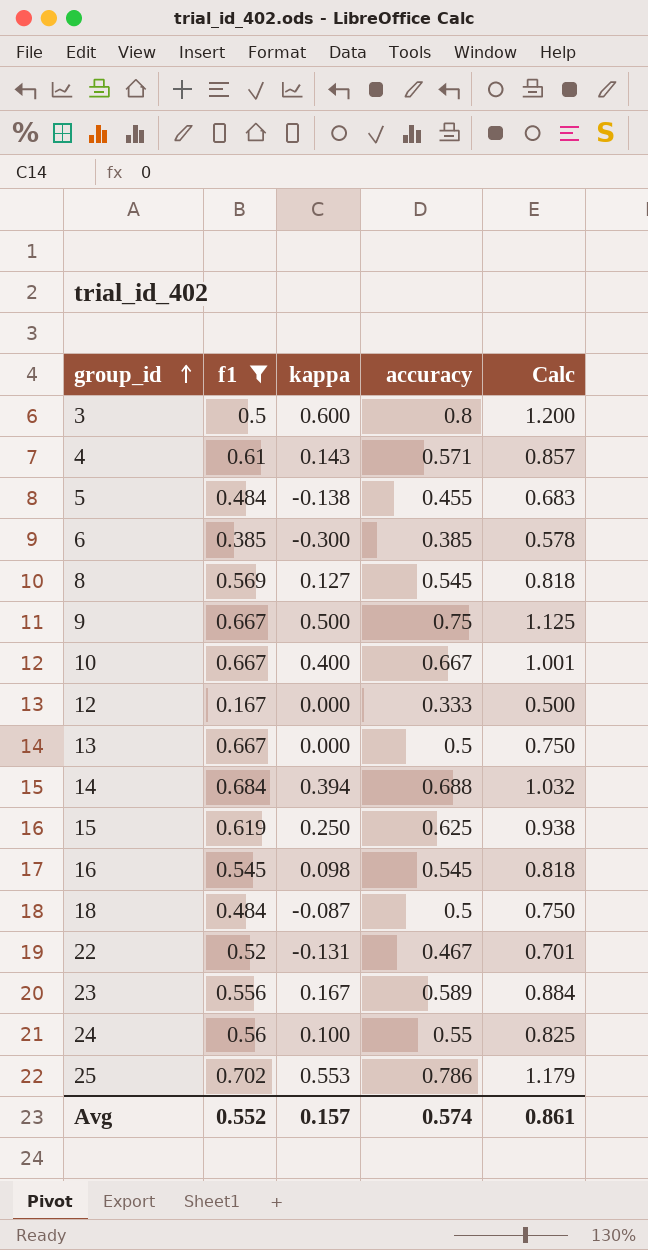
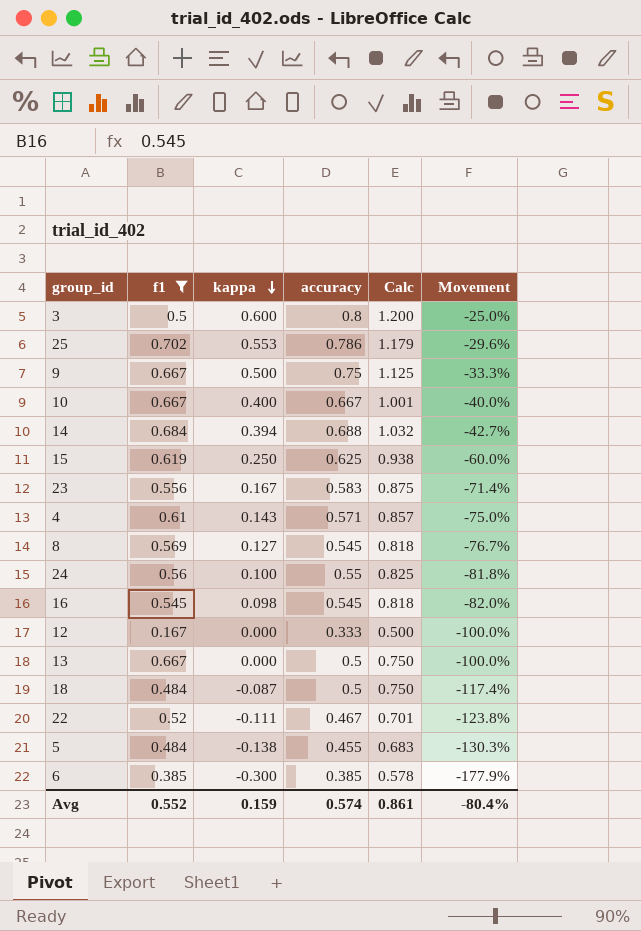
row order: group_id ascending -> kappa descending
column Movement | formula: none -> ([kappa] - [accuracy]) / [accuracy]
23 | accuracy: 0.589 -> 0.583
23 | Calc: 0.884 -> 0.875
22 | kappa: -0.131 -> -0.111
Avg | kappa: 0.157 -> 0.159

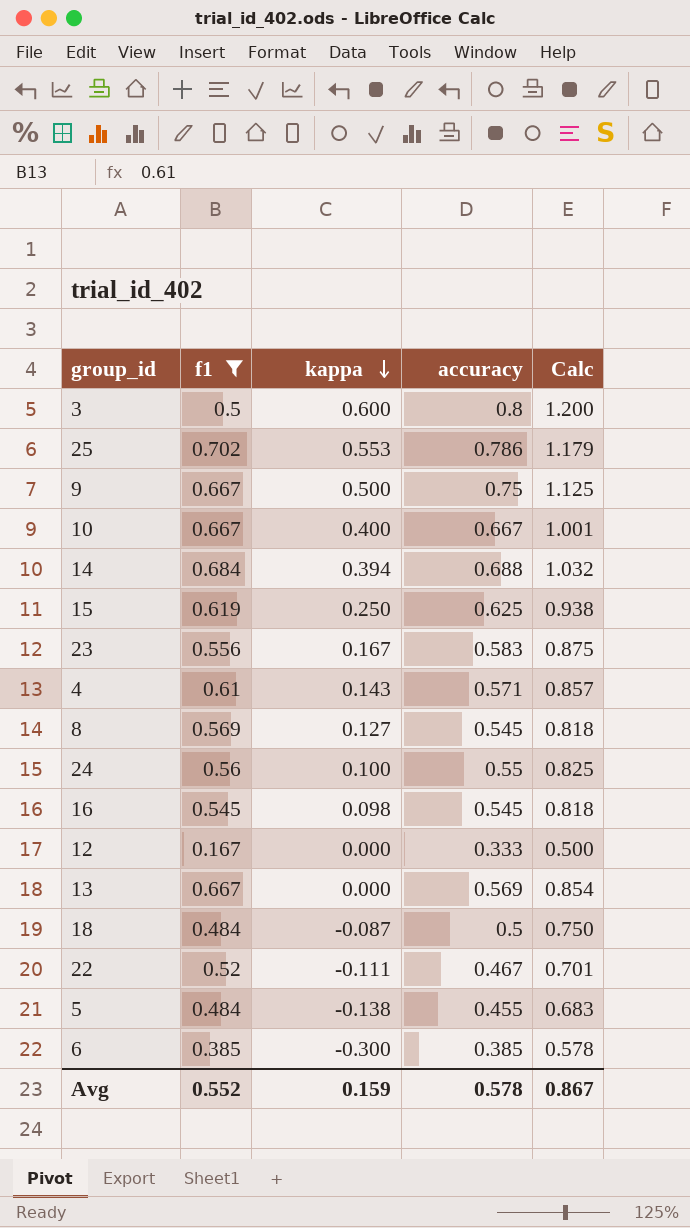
column Movement | formula: ([kappa] - [accuracy]) / [accuracy] -> none
13 | accuracy: 0.5 -> 0.569
13 | Calc: 0.750 -> 0.854
Avg | accuracy: 0.574 -> 0.578
Avg | Calc: 0.861 -> 0.867

